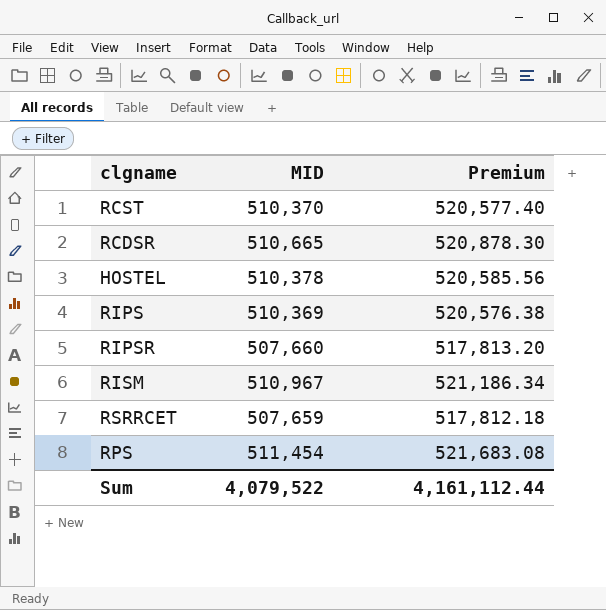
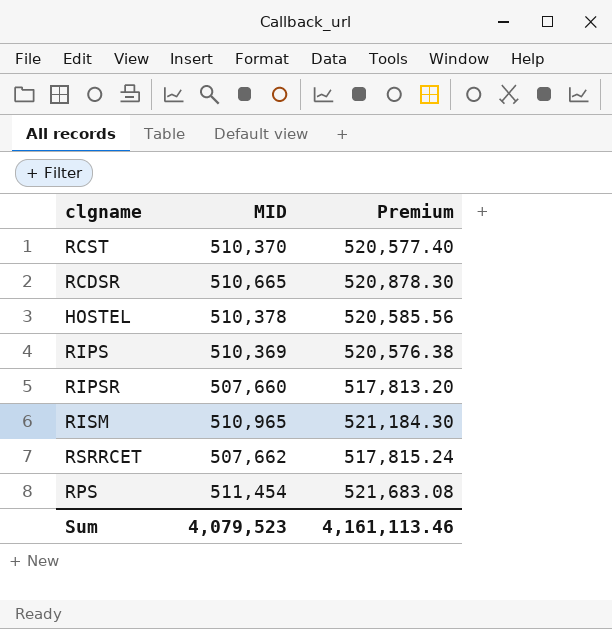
RISM | MID: 510,967 -> 510,965
RISM | Premium: 521,186.34 -> 521,184.30
RSRRCET | MID: 507,659 -> 507,662
RSRRCET | Premium: 517,812.18 -> 517,815.24
Sum | MID: 4,079,522 -> 4,079,523
Sum | Premium: 4,161,112.44 -> 4,161,113.46

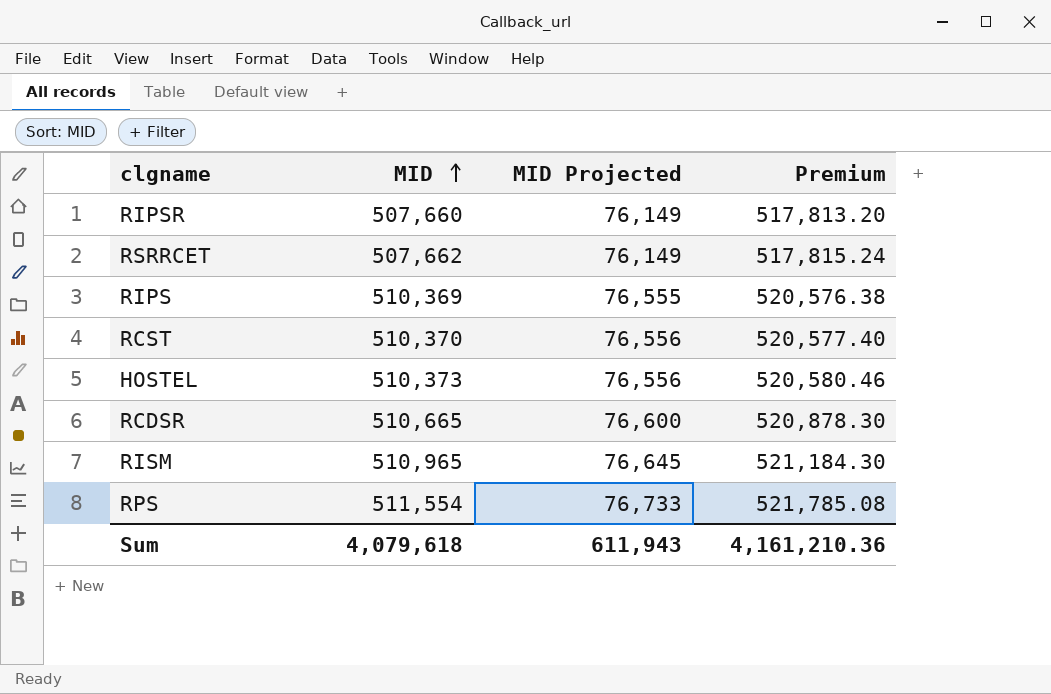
row order: none -> MID ascending
column MID Projected | formula: none -> [MID] * 0.15
HOSTEL | MID: 510,378 -> 510,373
HOSTEL | Premium: 520,585.56 -> 520,580.46
RPS | MID: 511,454 -> 511,554
RPS | Premium: 521,683.08 -> 521,785.08
Sum | MID: 4,079,523 -> 4,079,618
Sum | Premium: 4,161,113.46 -> 4,161,210.36

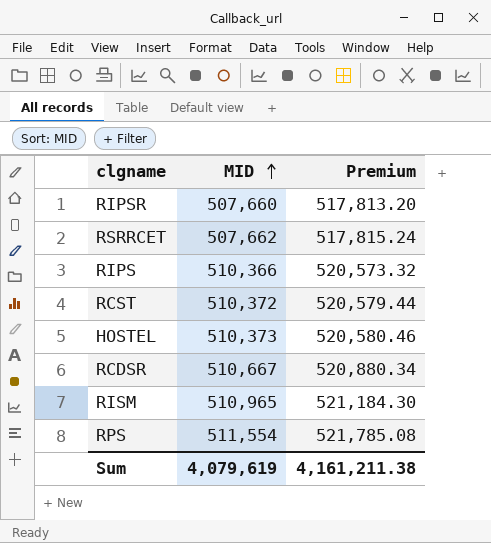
column MID Projected | formula: [MID] * 0.15 -> none
RIPS | MID: 510,369 -> 510,366
RIPS | Premium: 520,576.38 -> 520,573.32
RCST | MID: 510,370 -> 510,372
RCST | Premium: 520,577.40 -> 520,579.44
RCDSR | MID: 510,665 -> 510,667
RCDSR | Premium: 520,878.30 -> 520,880.34
Sum | MID: 4,079,618 -> 4,079,619
Sum | Premium: 4,161,210.36 -> 4,161,211.38

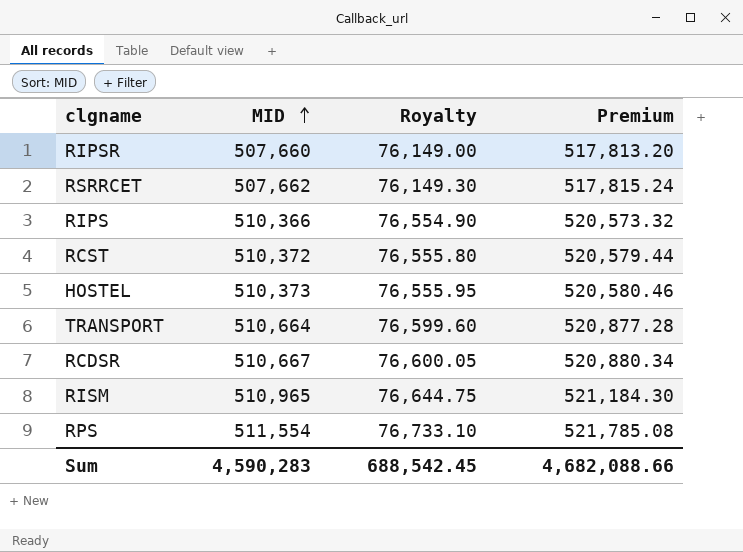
column Royalty | formula: none -> [MID] * 0.15
row TRANSPORT: none -> 510,664 | 76,599.60 | 520,877.28
Sum | MID: 4,079,619 -> 4,590,283
Sum | Premium: 4,161,211.38 -> 4,682,088.66

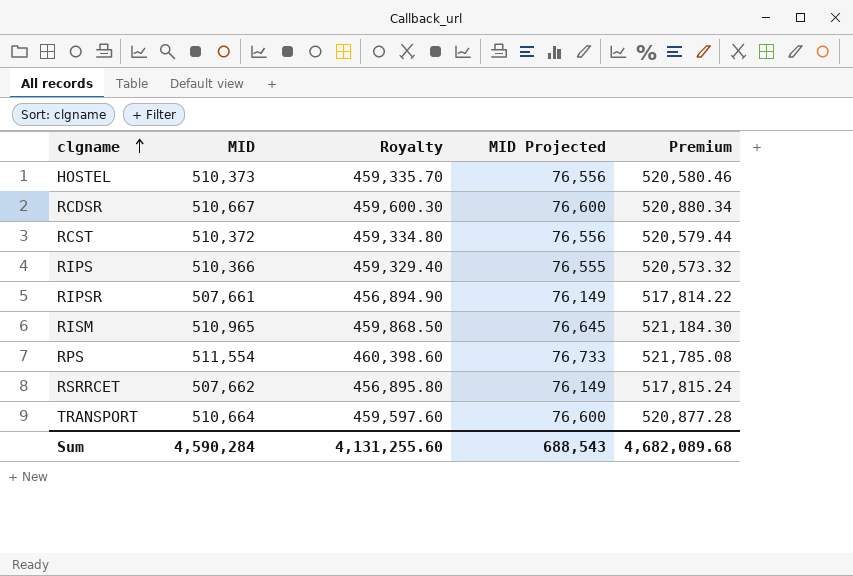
row order: MID ascending -> clgname ascending
column Royalty | formula: [MID] * 0.15 -> [MID] * 0.9
column MID Projected | formula: none -> [MID] * 0.15
RIPSR | MID: 507,660 -> 507,661
RIPSR | Premium: 517,813.20 -> 517,814.22
Sum | MID: 4,590,283 -> 4,590,284
Sum | Royalty: 688,542.45 -> 4,131,255.60
Sum | Premium: 4,682,088.66 -> 4,682,089.68

